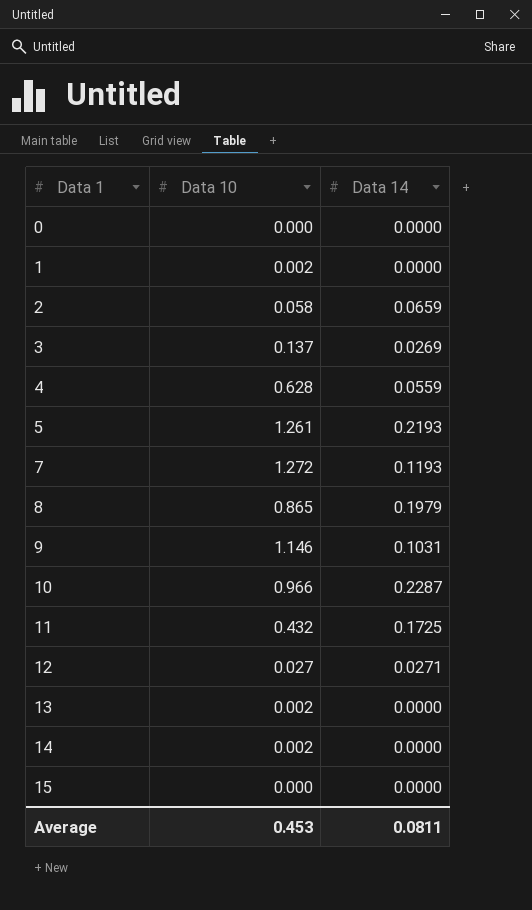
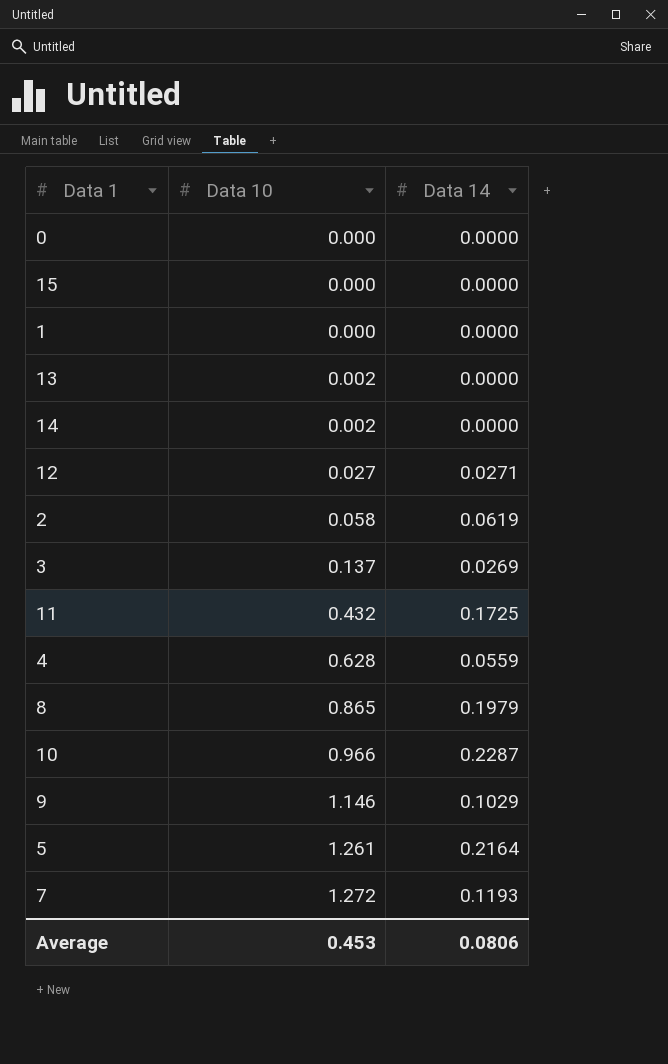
row order: Data 1 ascending -> Data 10 ascending
1 | Data 10: 0.002 -> 0.000
2 | Data 14: 0.0659 -> 0.0619
9 | Data 14: 0.1031 -> 0.1029
5 | Data 14: 0.2193 -> 0.2164
Average | Data 14: 0.0811 -> 0.0806

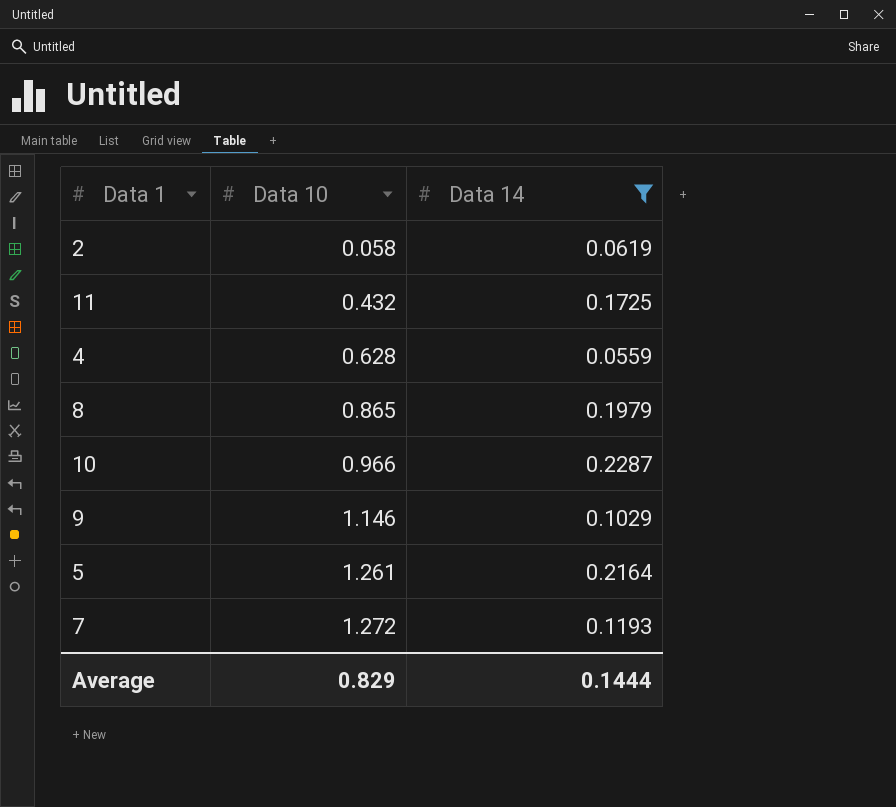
filter: none -> Data 14 >= 0.0559
Average | Data 10: 0.453 -> 0.829
Average | Data 14: 0.0806 -> 0.1444

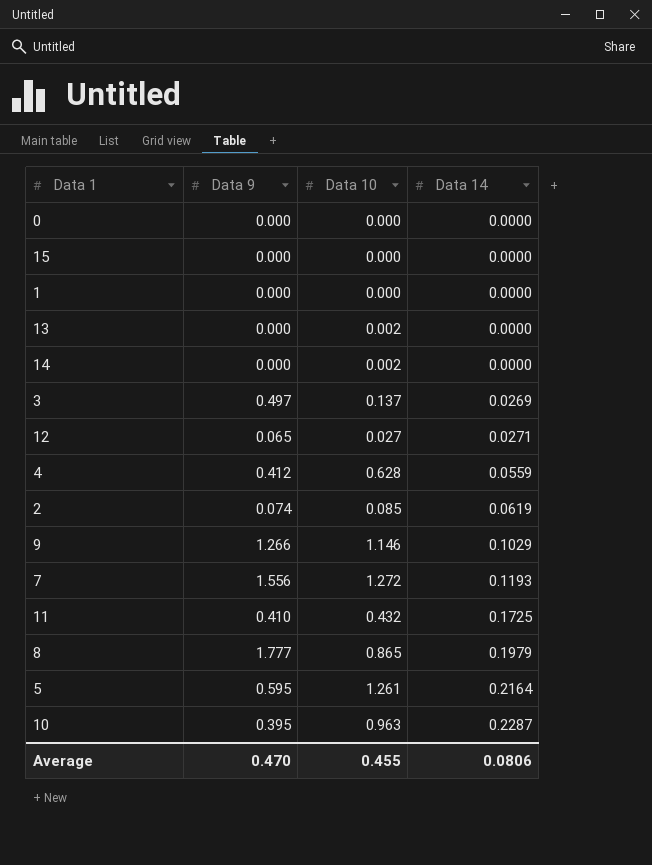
filter: Data 14 >= 0.0559 -> none
row order: Data 10 ascending -> Data 14 ascending
column Data 9 | position: none -> 2
2 | Data 10: 0.058 -> 0.085
10 | Data 10: 0.966 -> 0.963
Average | Data 10: 0.829 -> 0.455
Average | Data 14: 0.1444 -> 0.0806

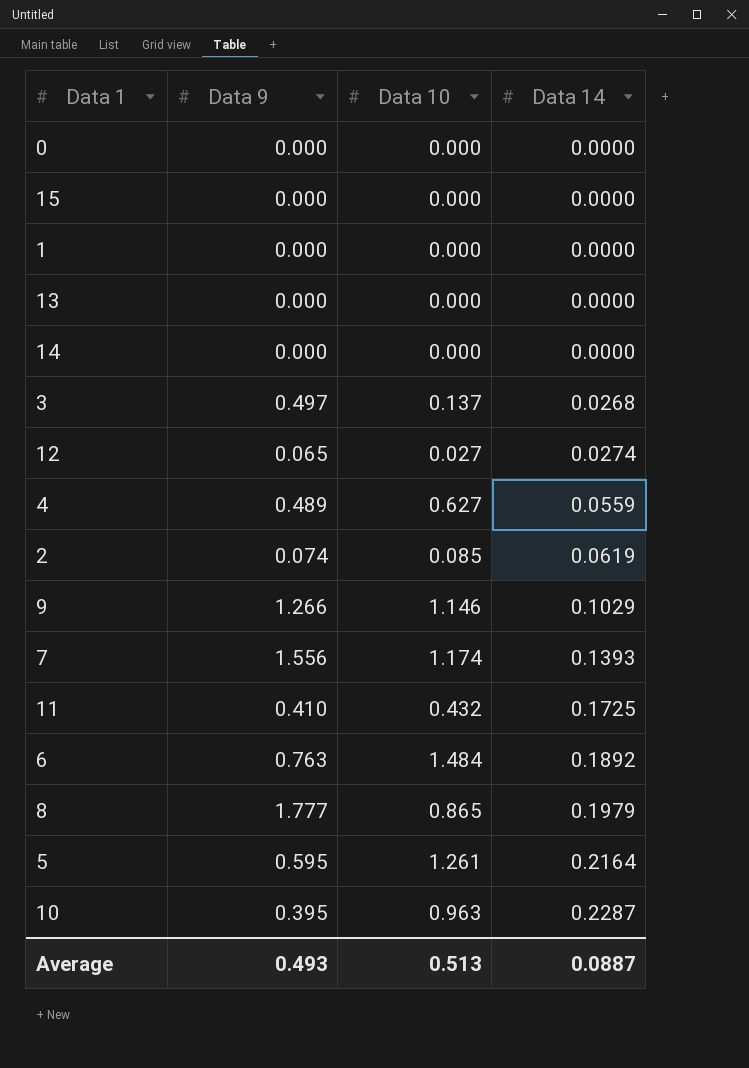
13 | Data 10: 0.002 -> 0.000
14 | Data 10: 0.002 -> 0.000
3 | Data 14: 0.0269 -> 0.0268
12 | Data 14: 0.0271 -> 0.0274
4 | Data 9: 0.412 -> 0.489
4 | Data 10: 0.628 -> 0.627
7 | Data 10: 1.272 -> 1.174
7 | Data 14: 0.1193 -> 0.1393
row 6: none -> 0.763 | 1.484 | 0.1892
Average | Data 9: 0.470 -> 0.493
Average | Data 10: 0.455 -> 0.513
Average | Data 14: 0.0806 -> 0.0887

